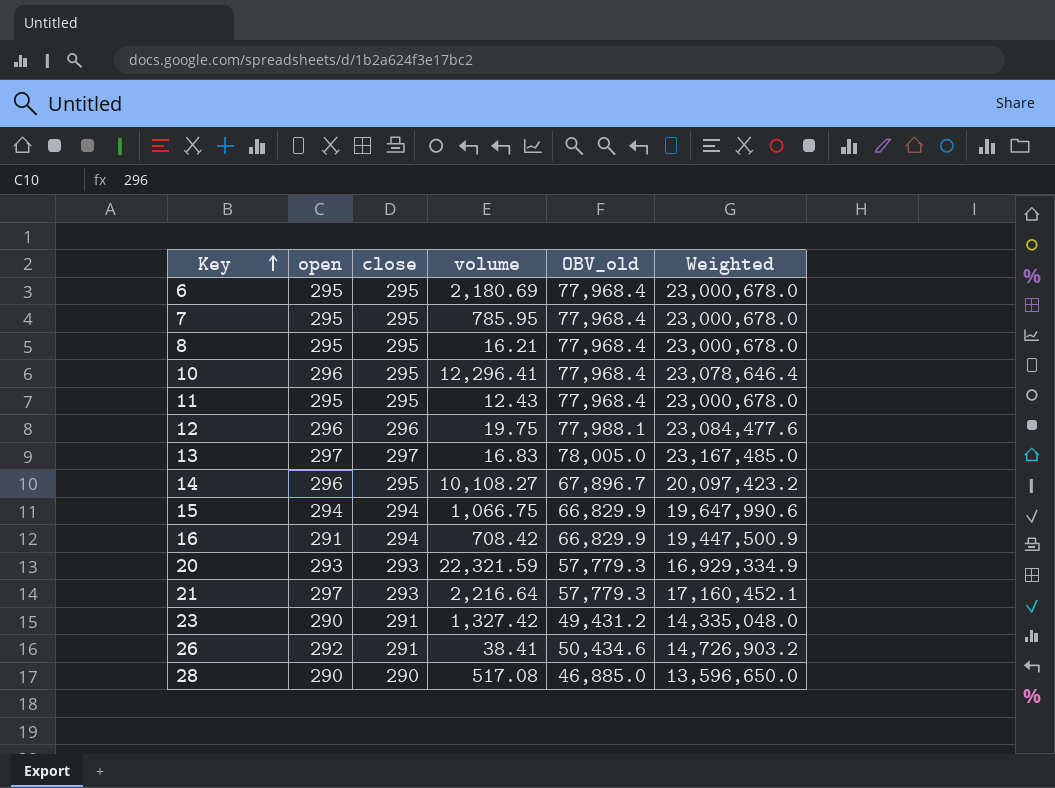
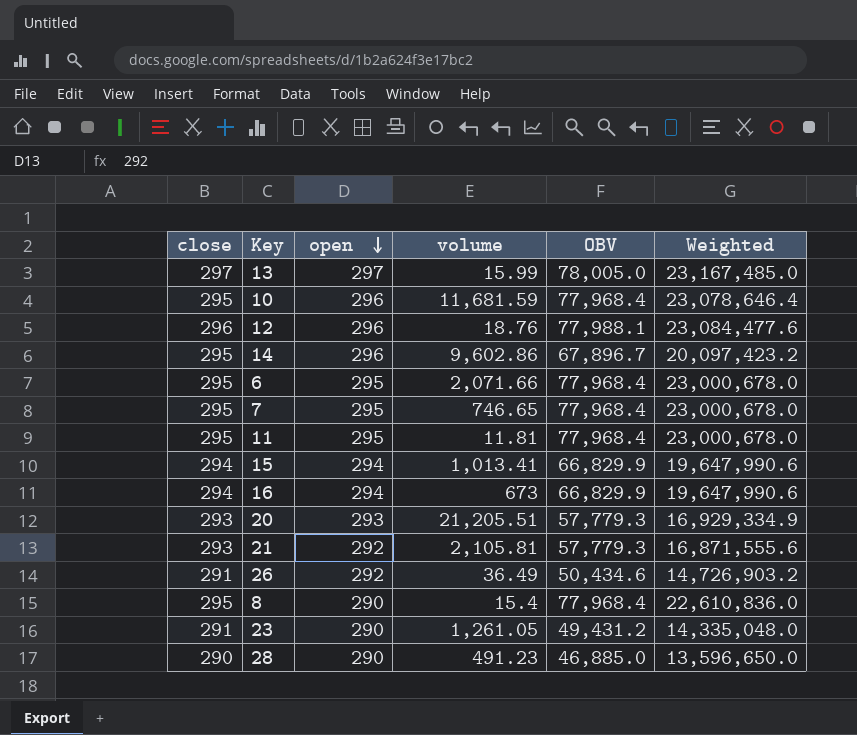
row order: Key ascending -> open descending
column close | position: 3 -> 1
column name: OBV_old -> OBV
13 | volume: 16.83 -> 15.99
10 | volume: 12,296.41 -> 11,681.59
12 | volume: 19.75 -> 18.76
14 | volume: 10,108.27 -> 9,602.86
6 | volume: 2,180.69 -> 2,071.66
7 | volume: 785.95 -> 746.65
11 | volume: 12.43 -> 11.81
15 | volume: 1,066.75 -> 1,013.41
16 | open: 291 -> 294
16 | volume: 708.42 -> 673
16 | Weighted: 19,447,500.9 -> 19,647,990.6
20 | volume: 22,321.59 -> 21,205.51
21 | open: 297 -> 292
21 | volume: 2,216.64 -> 2,105.81
21 | Weighted: 17,160,452.1 -> 16,871,555.6
26 | volume: 38.41 -> 36.49
8 | open: 295 -> 290
8 | volume: 16.21 -> 15.4
8 | Weighted: 23,000,678.0 -> 22,610,836.0
23 | volume: 1,327.42 -> 1,261.05
28 | volume: 517.08 -> 491.23

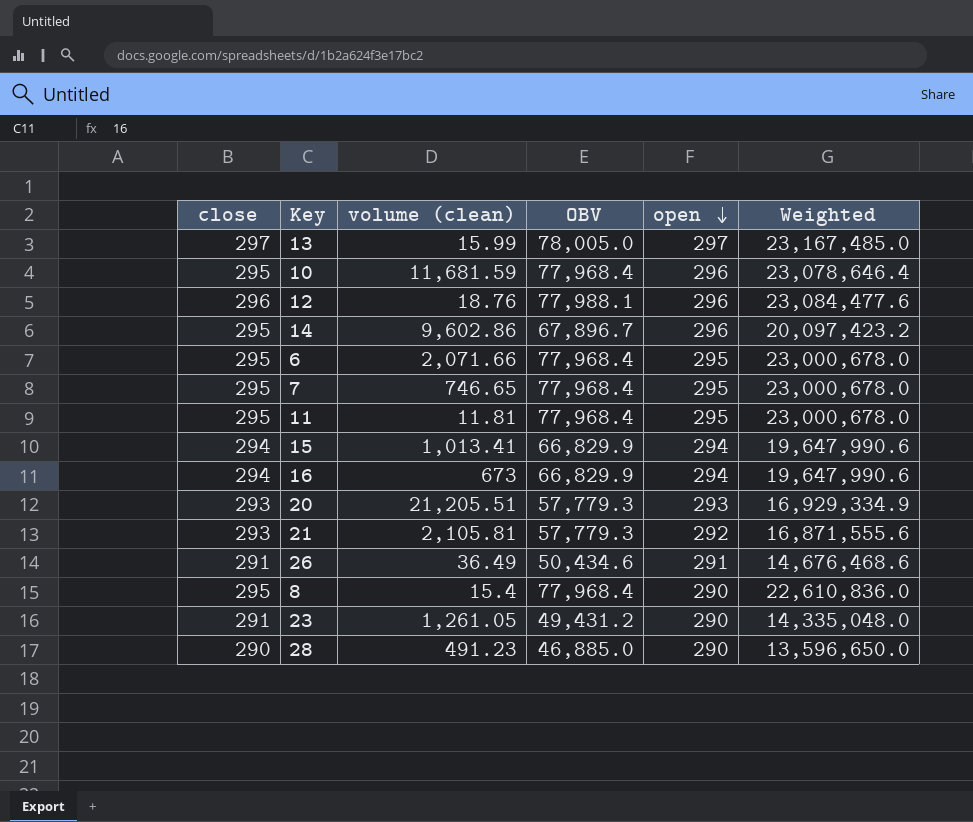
column name: volume -> volume (clean)
column open | position: 3 -> 5
26 | open: 292 -> 291
26 | Weighted: 14,726,903.2 -> 14,676,468.6

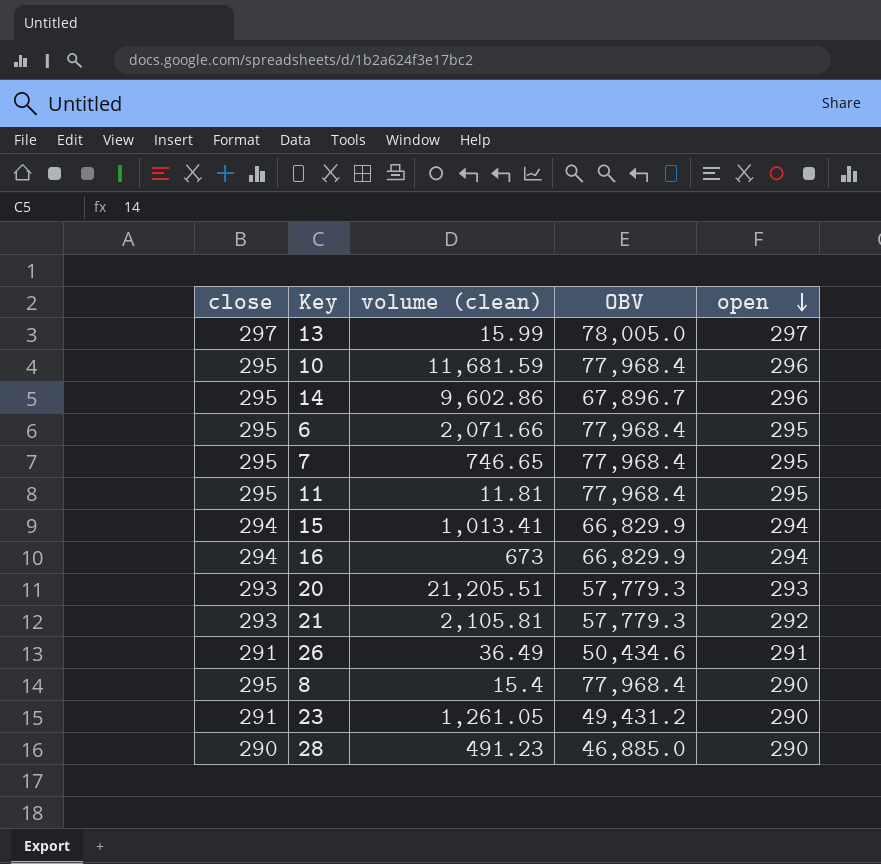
column Weighted | formula: [OBV] * [open] -> none
row 12: 296 | 18.76 | 77,988.1 | 296 | 23,084,477.6 -> none

